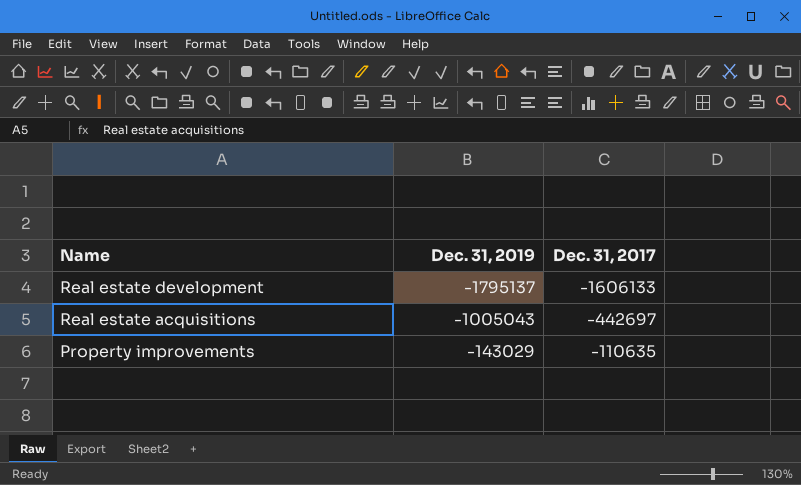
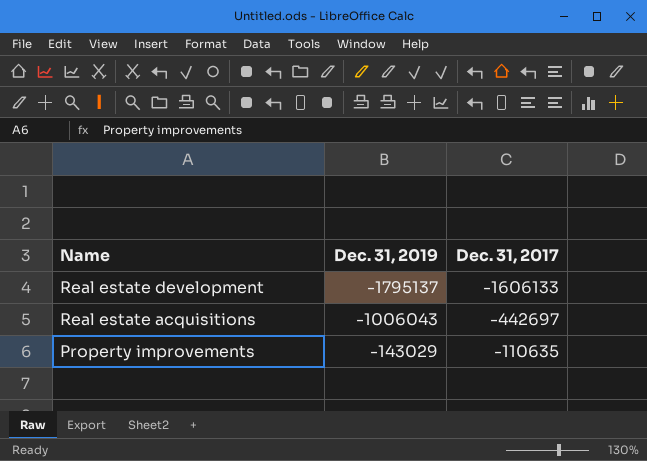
Real estate acquisitions | Dec. 31, 2019: -1005043 -> -1006043

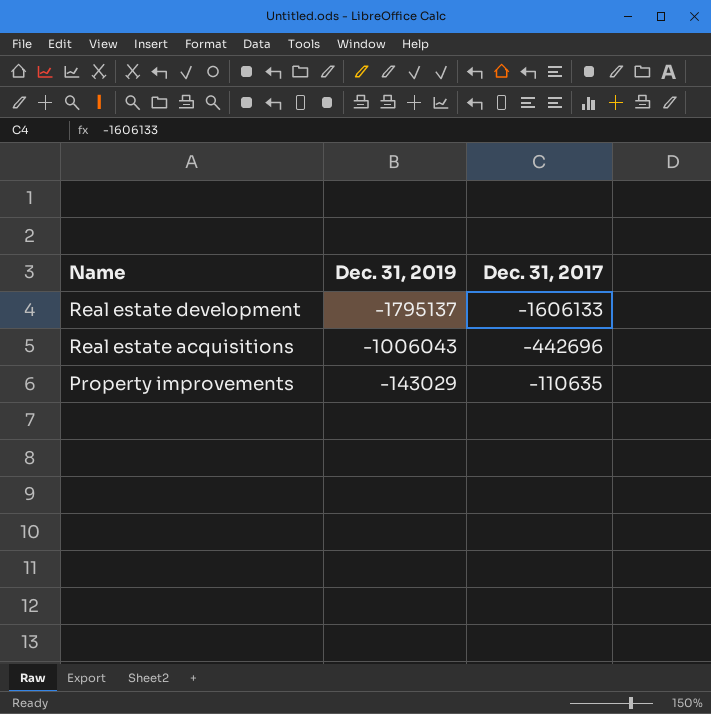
Real estate acquisitions | Dec. 31, 2017: -442697 -> -442696

